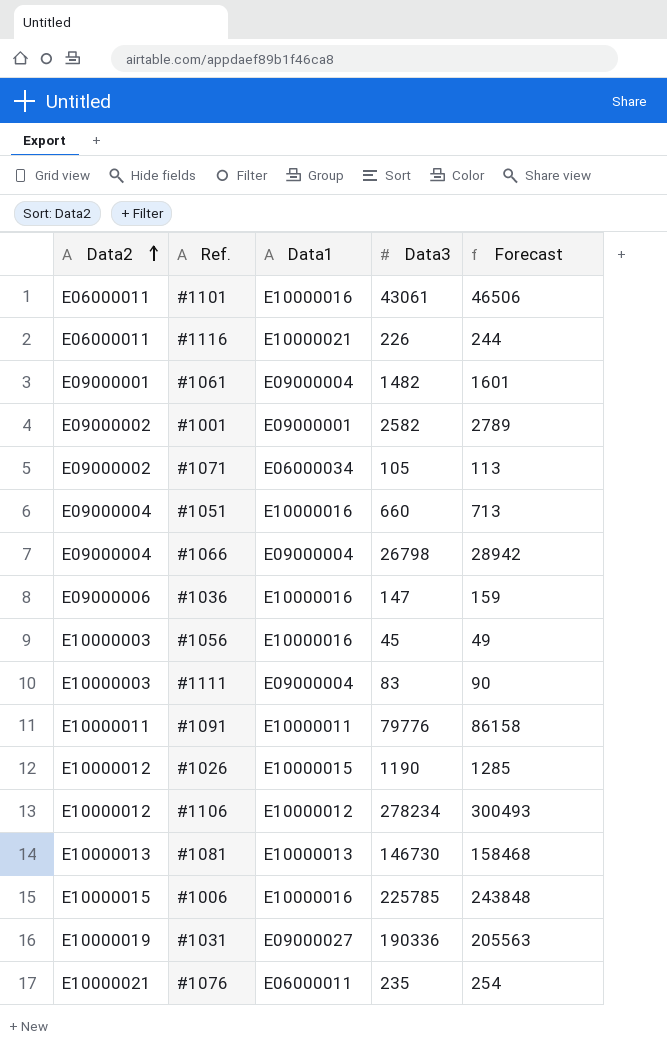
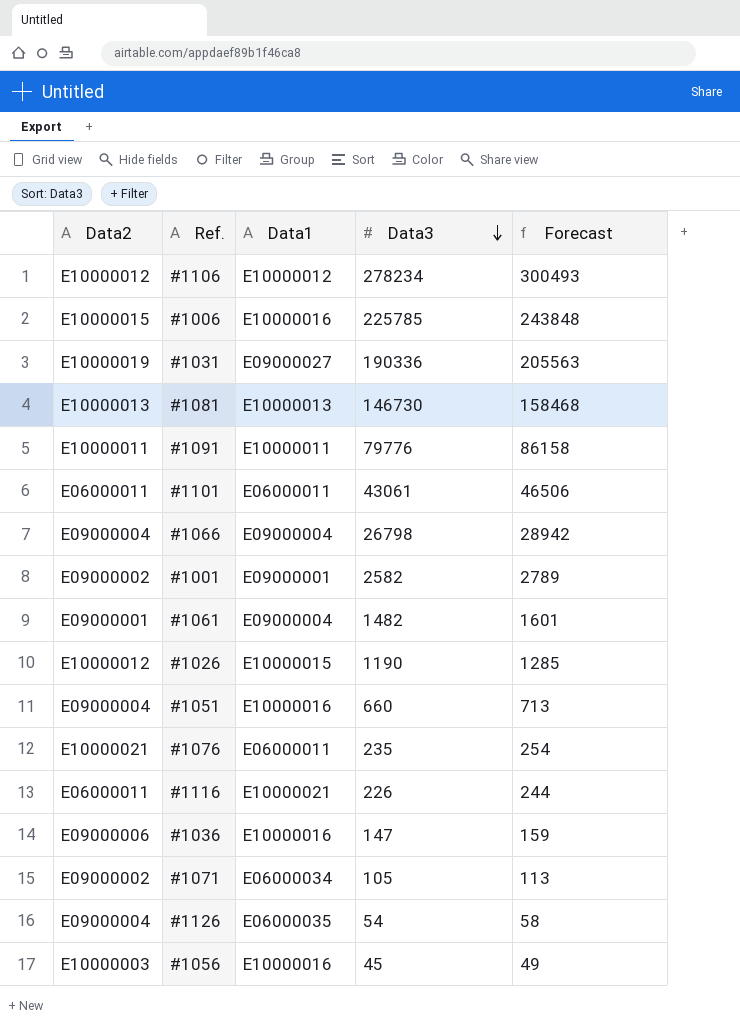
row order: Data2 ascending -> Data3 descending
row #1111: E10000003 | E09000004 | 83 | 90 -> none
#1101 | Data1: E10000016 -> E06000011
row #1126: none -> E09000004 | E06000035 | 54 | 58

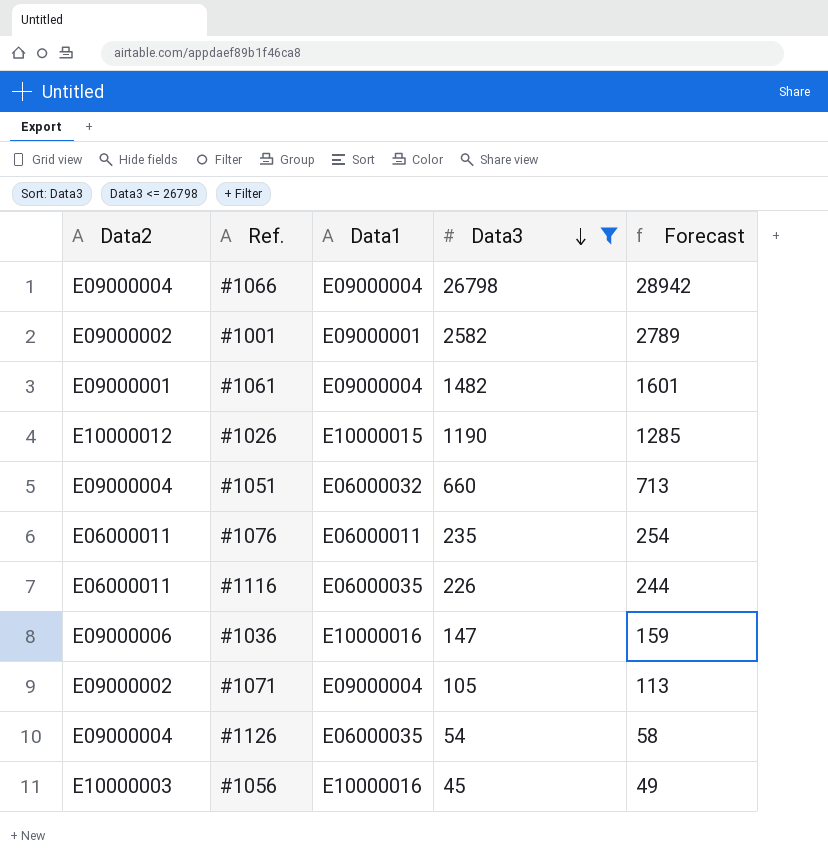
filter: none -> Data3 <= 26798
#1051 | Data1: E10000016 -> E06000032
#1076 | Data2: E10000021 -> E06000011
#1116 | Data1: E10000021 -> E06000035
#1071 | Data1: E06000034 -> E09000004

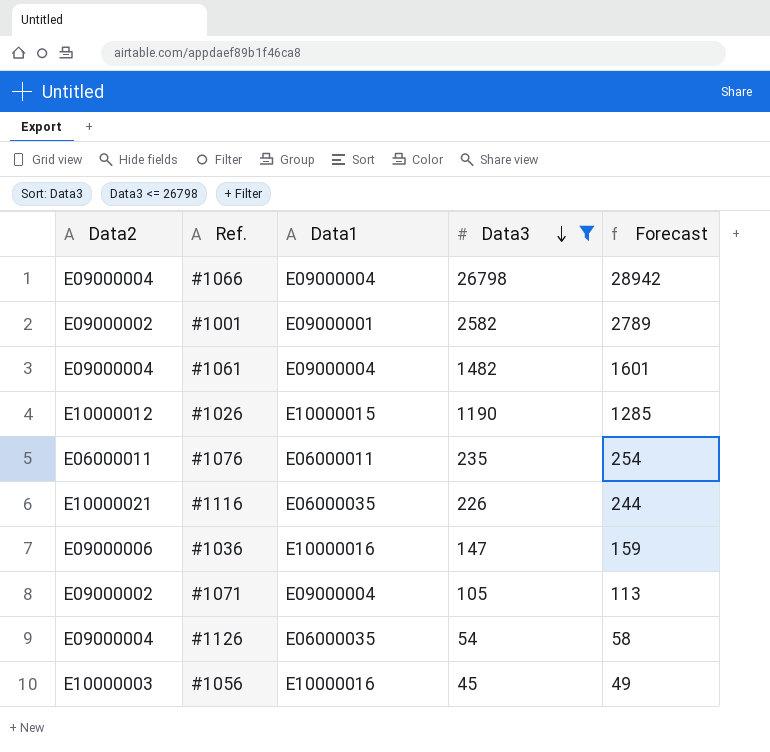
row #1051: E09000004 | E06000032 | 660 | 713 -> none
#1061 | Data2: E09000001 -> E09000004
#1116 | Data2: E06000011 -> E10000021

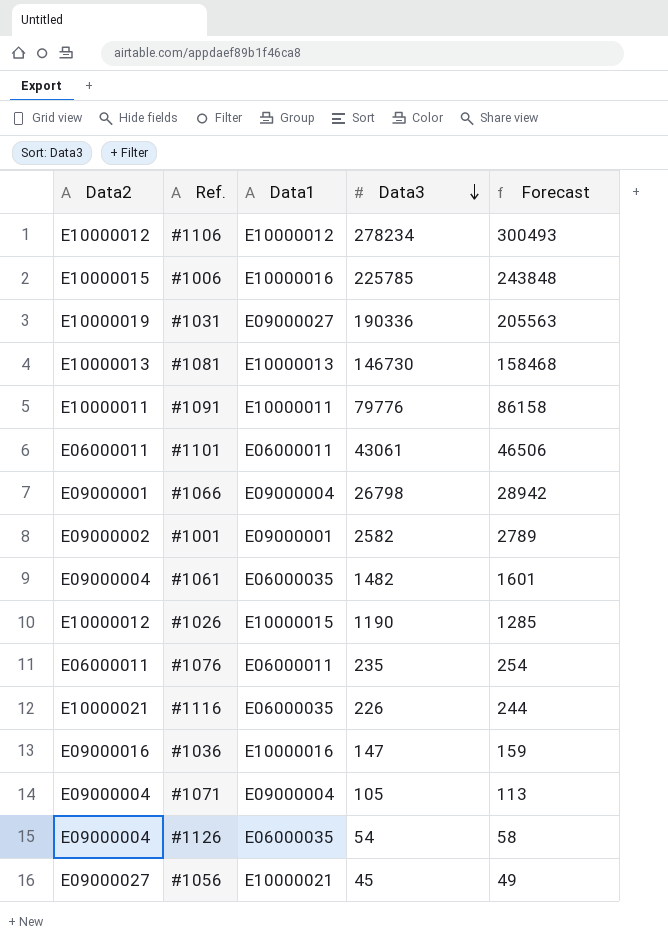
filter: Data3 <= 26798 -> none
#1066 | Data2: E09000004 -> E09000001
#1061 | Data1: E09000004 -> E06000035
#1036 | Data2: E09000006 -> E09000016
#1071 | Data2: E09000002 -> E09000004
#1056 | Data2: E10000003 -> E09000027
#1056 | Data1: E10000016 -> E10000021

